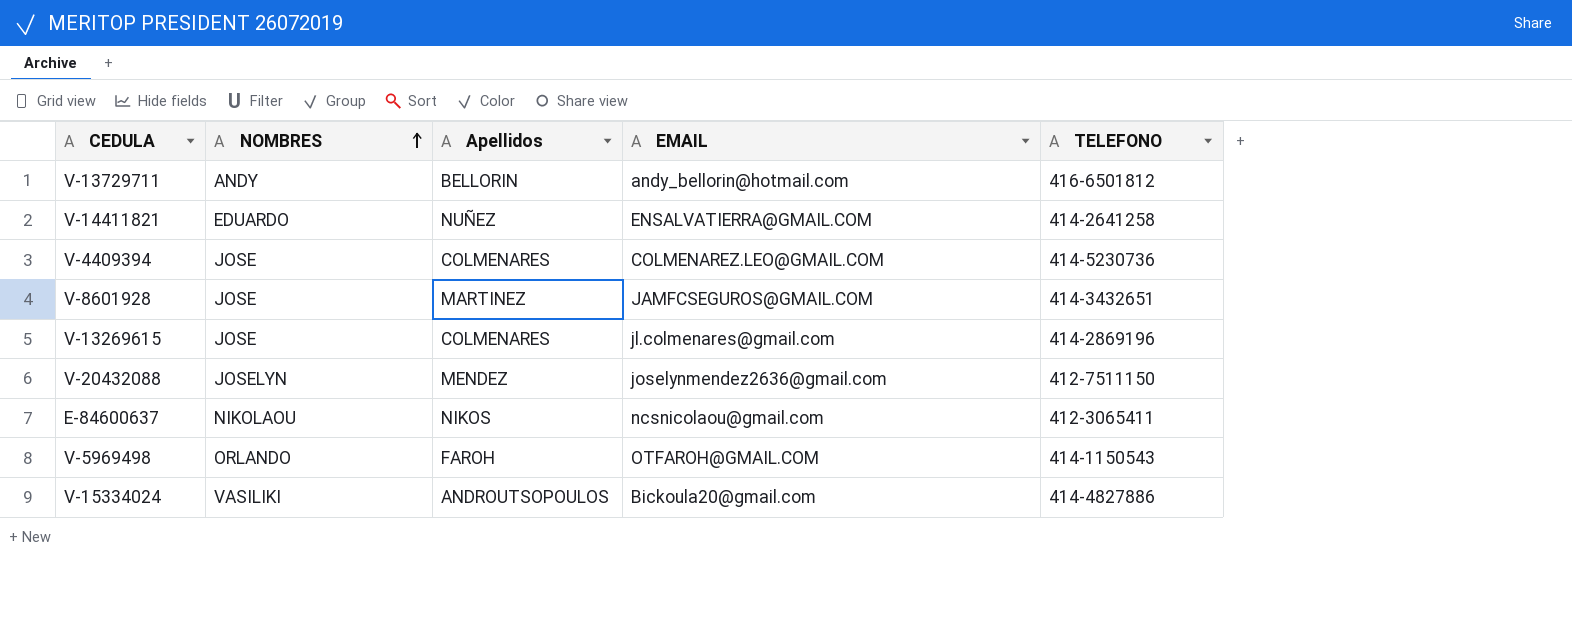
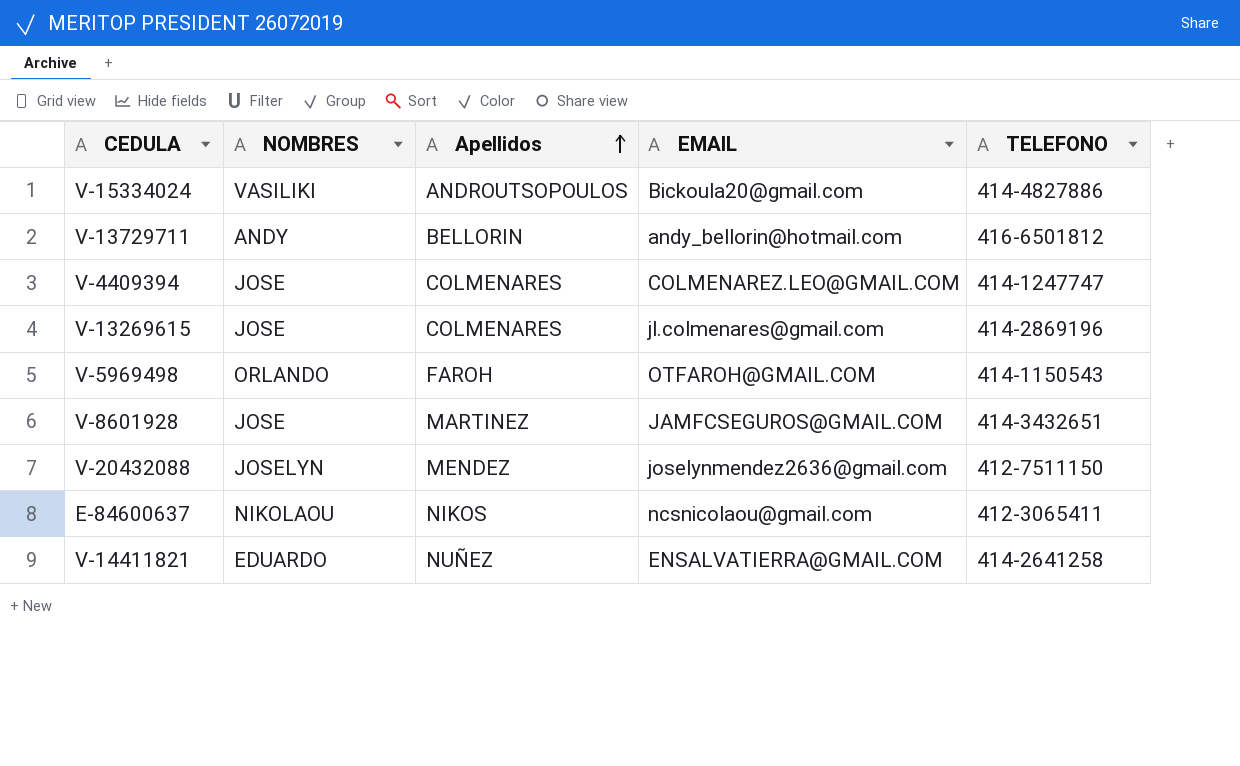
row order: NOMBRES ascending -> Apellidos ascending
V-4409394 | TELEFONO: 414-5230736 -> 414-1247747

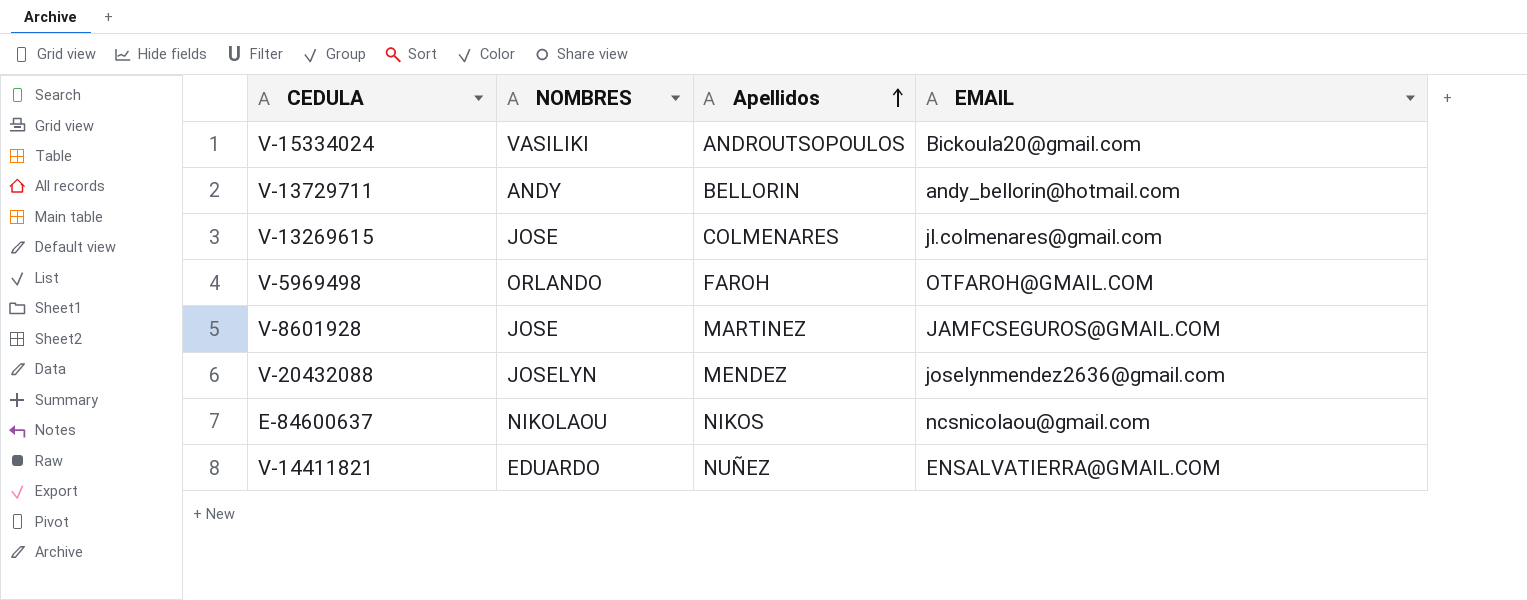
column TELEFONO | position: 5 -> none
row V-4409394: JOSE | COLMENARES | COLMENAREZ.LEO@GMAIL.COM | 414-1247747 -> none

